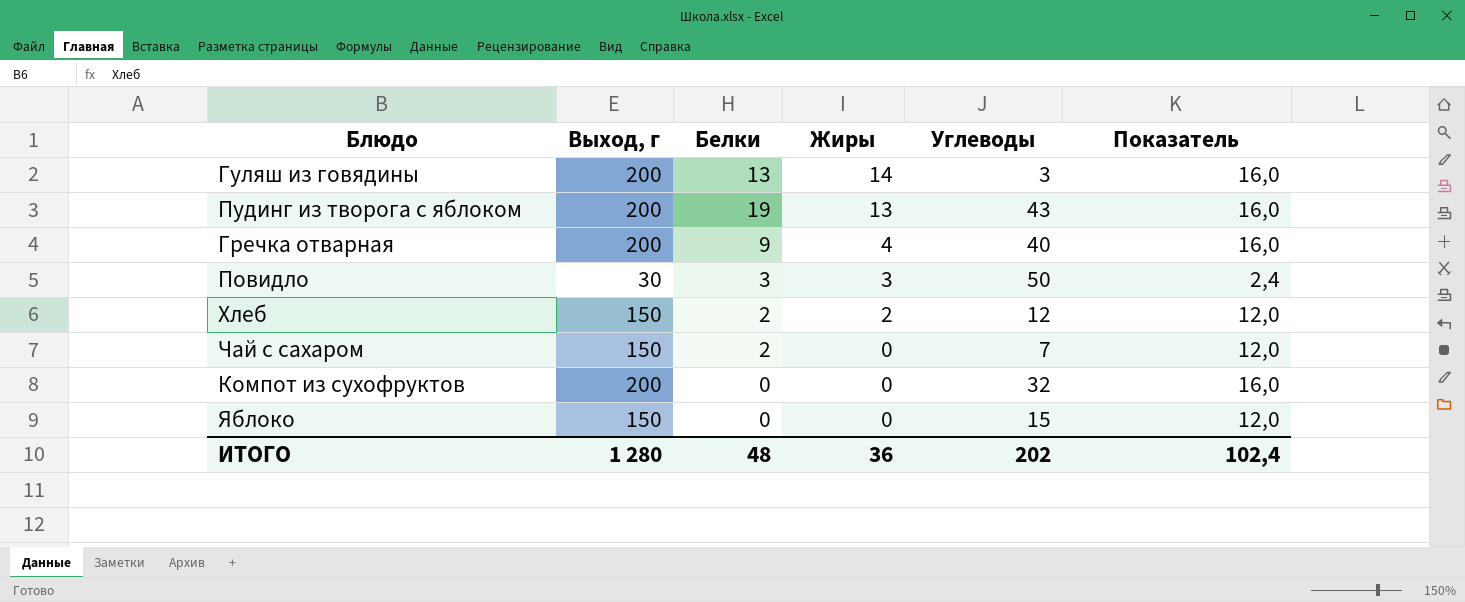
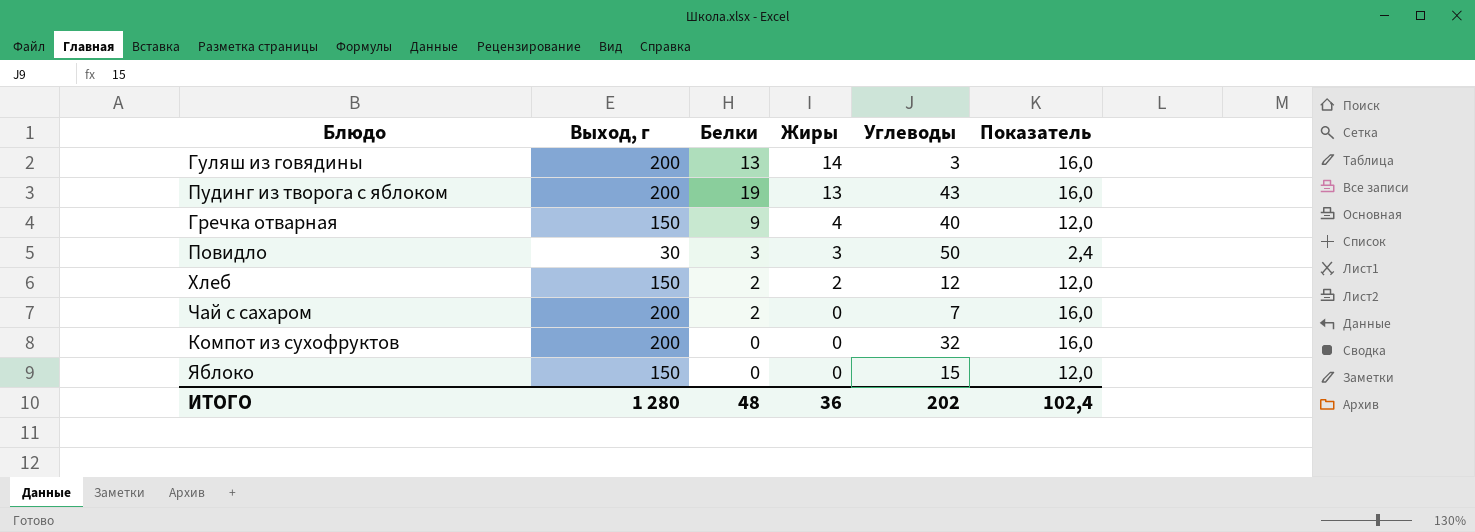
Гречка отварная | Выход, г: 200 -> 150
Гречка отварная | Показатель: 16,0 -> 12,0
Чай с сахаром | Выход, г: 150 -> 200
Чай с сахаром | Показатель: 12,0 -> 16,0

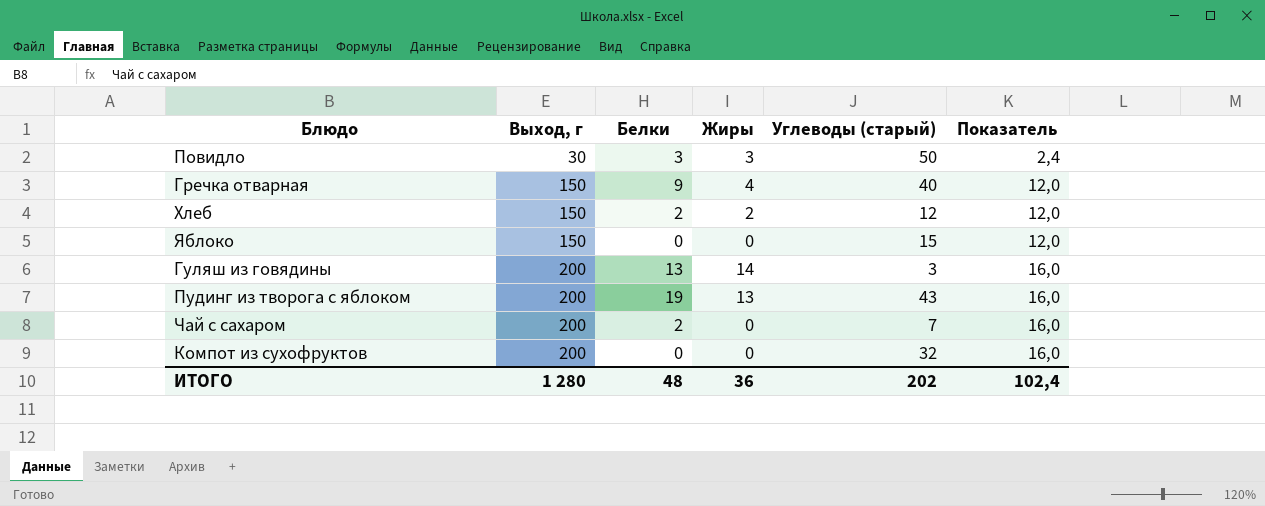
row order: Жиры descending -> Выход, г ascending
column name: Углеводы -> Углеводы (старый)

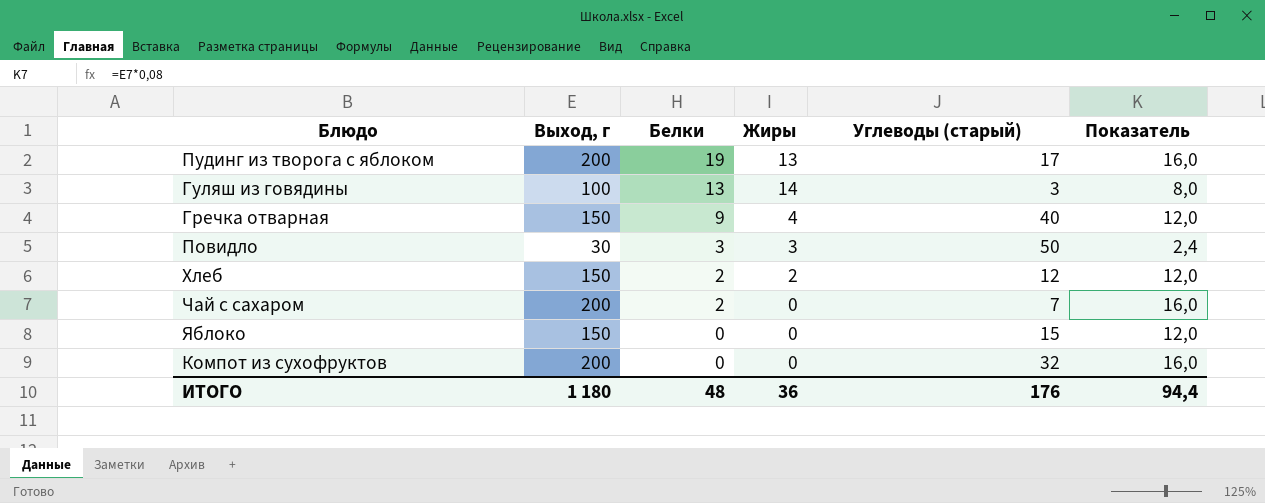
row order: Выход, г ascending -> Белки descending
Пудинг из творога с яблоком | Углеводы (старый): 43 -> 17
Гуляш из говядины | Выход, г: 200 -> 100
Гуляш из говядины | Показатель: 16,0 -> 8,0
ИТОГО | Выход, г: 1 280 -> 1 180
ИТОГО | Углеводы (старый): 202 -> 176
ИТОГО | Показатель: 102,4 -> 94,4

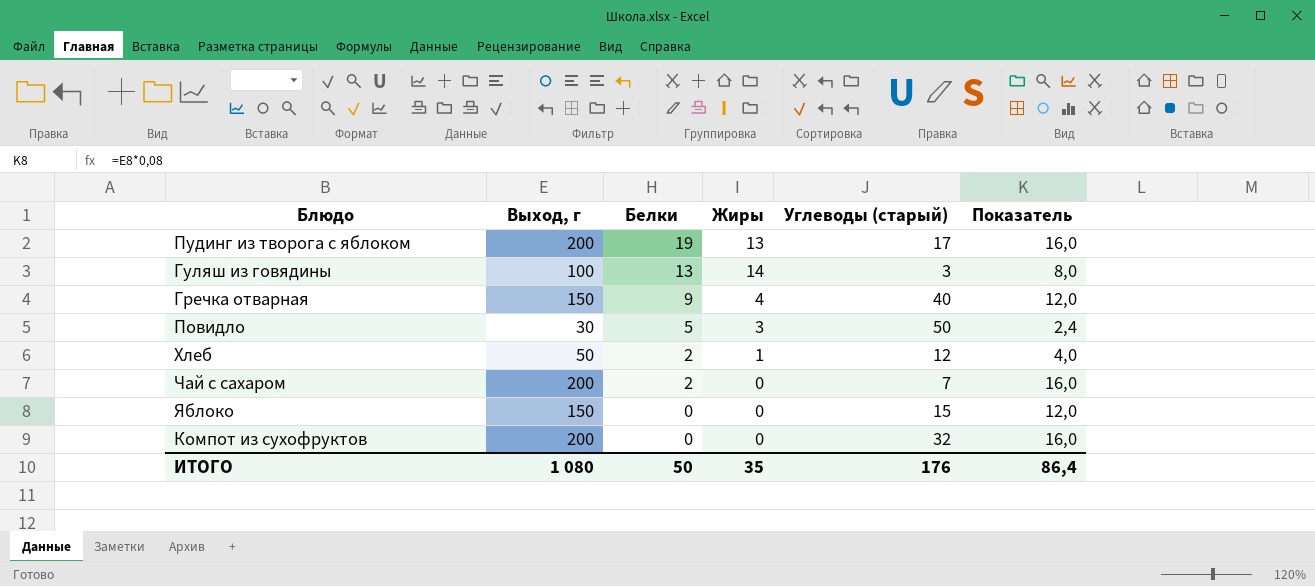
Повидло | Белки: 3 -> 5
Хлеб | Выход, г: 150 -> 50
Хлеб | Жиры: 2 -> 1
Хлеб | Показатель: 12,0 -> 4,0
ИТОГО | Выход, г: 1 180 -> 1 080
ИТОГО | Белки: 48 -> 50
ИТОГО | Жиры: 36 -> 35
ИТОГО | Показатель: 94,4 -> 86,4

